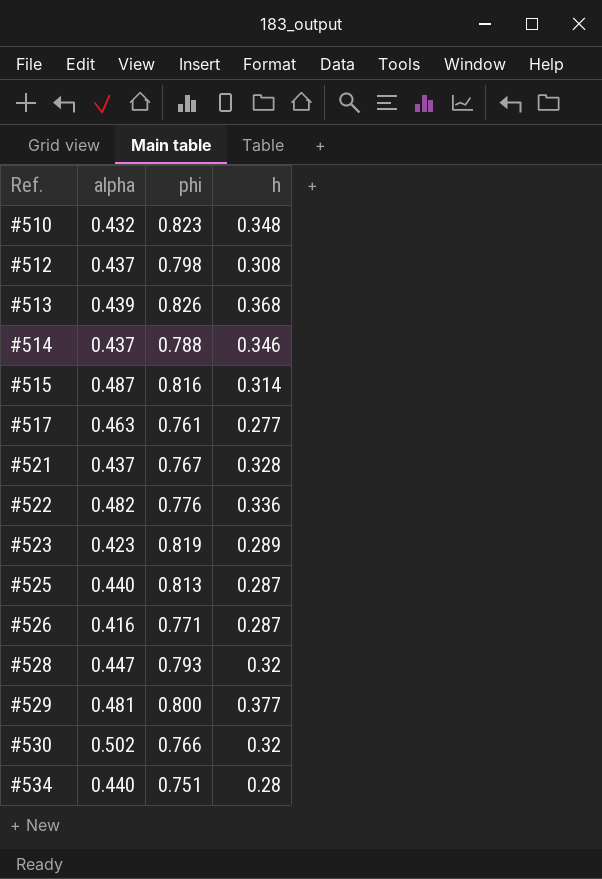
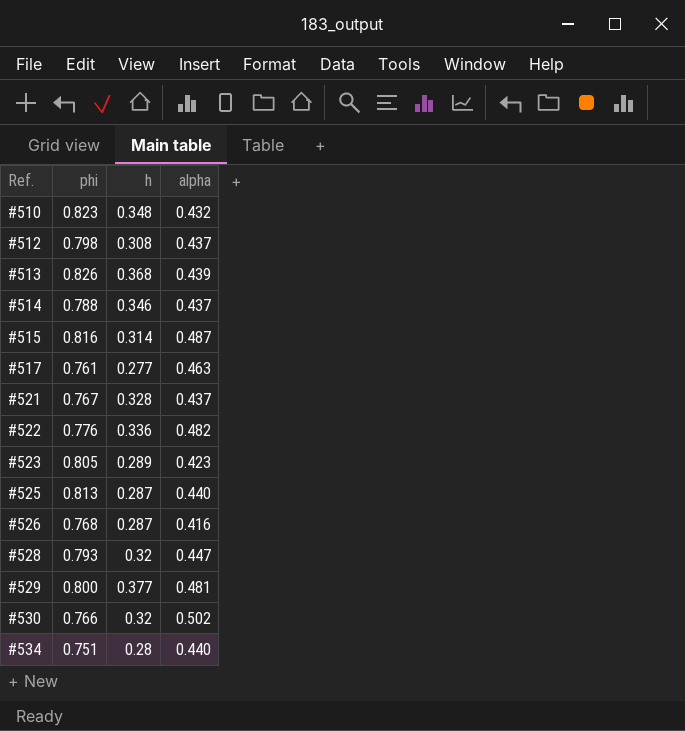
column alpha | position: 2 -> 4
#523 | phi: 0.819 -> 0.805
#526 | phi: 0.771 -> 0.768

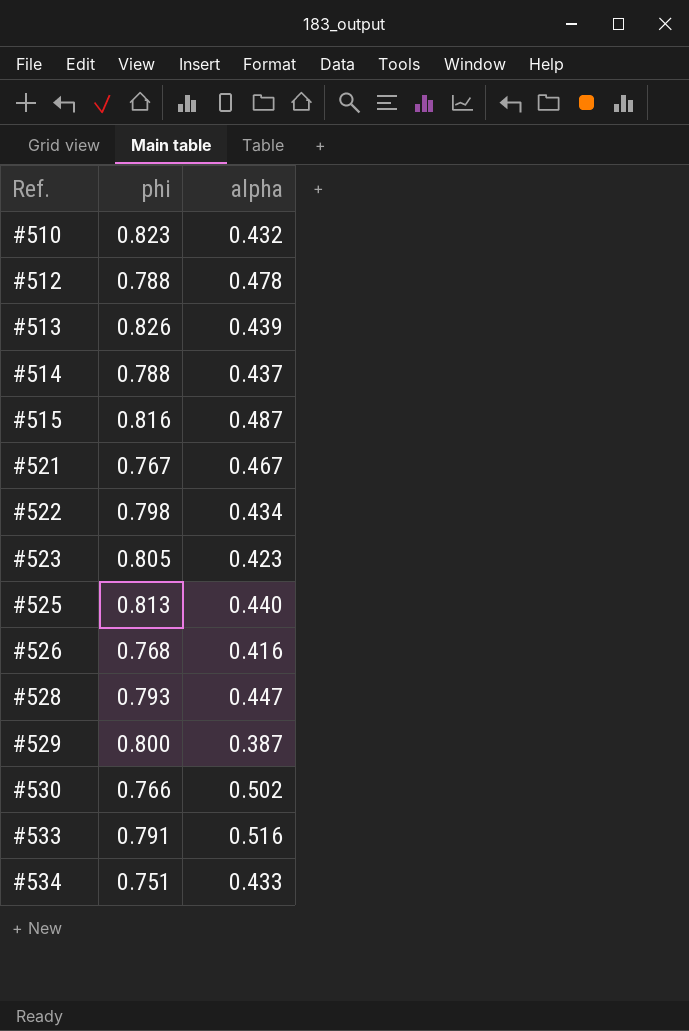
column h | position: 3 -> none
row #517: 0.761 | 0.277 | 0.463 -> none
#512 | phi: 0.798 -> 0.788
#512 | alpha: 0.437 -> 0.478
#521 | alpha: 0.437 -> 0.467
#522 | phi: 0.776 -> 0.798
#522 | alpha: 0.482 -> 0.434
#529 | alpha: 0.481 -> 0.387
row #533: none -> 0.791 | 0.516
#534 | alpha: 0.440 -> 0.433

